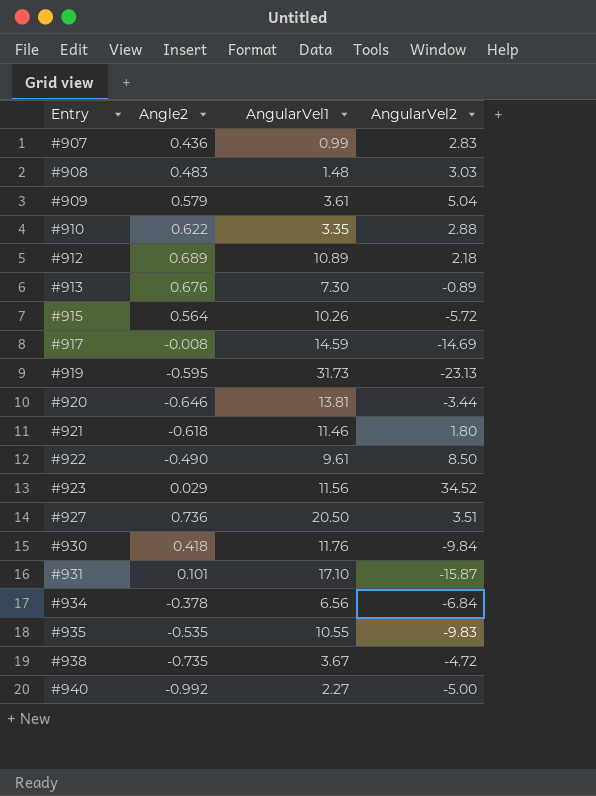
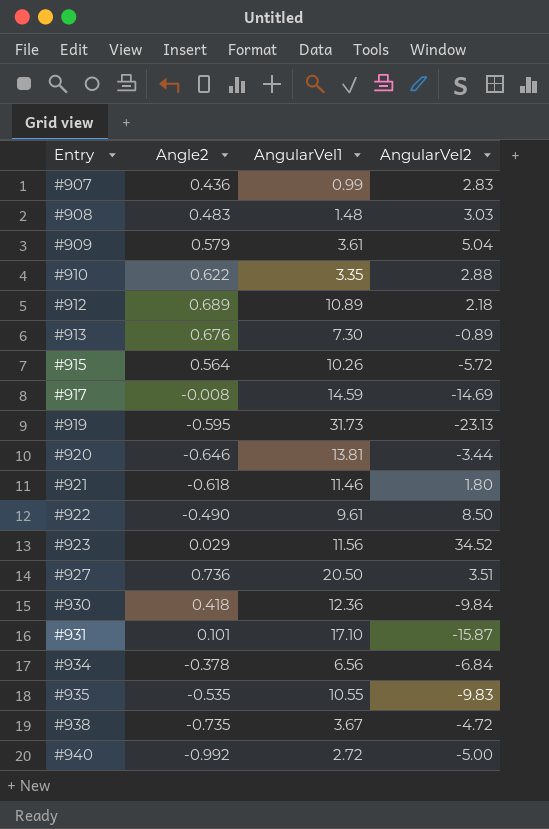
#930 | AngularVel1: 11.76 -> 12.36
#940 | AngularVel1: 2.27 -> 2.72

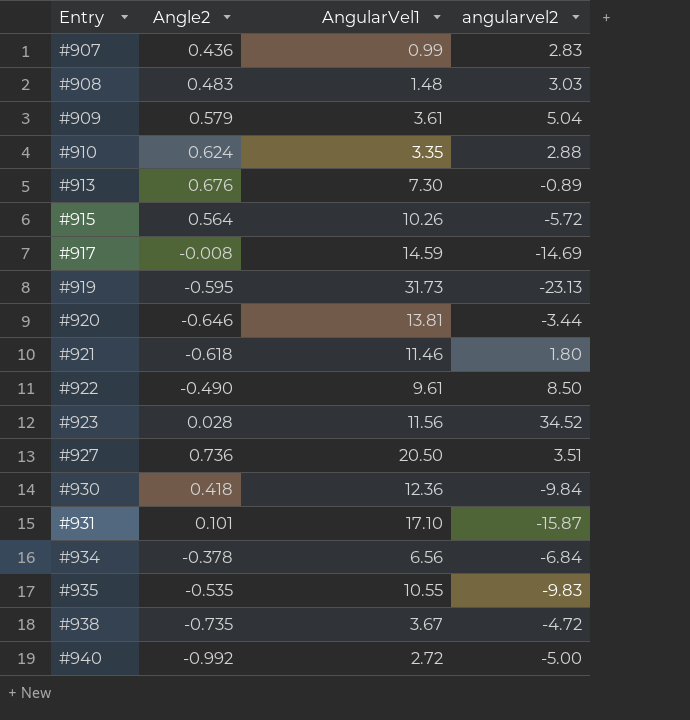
column name: AngularVel2 -> angularvel2
row #912: 0.689 | 10.89 | 2.18 -> none
#910 | Angle2: 0.622 -> 0.624
#923 | Angle2: 0.029 -> 0.028

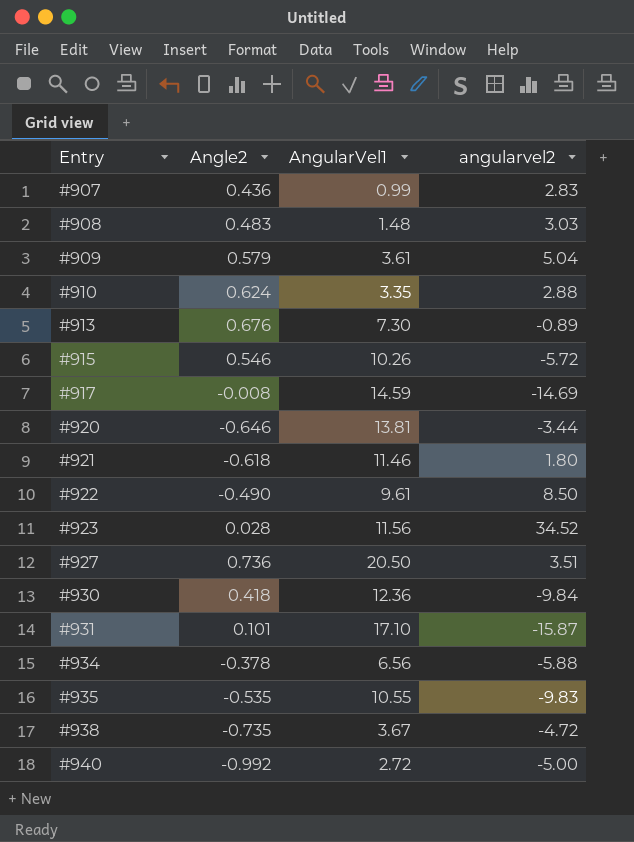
row #919: -0.595 | 31.73 | -23.13 -> none
#915 | Angle2: 0.564 -> 0.546
#934 | angularvel2: -6.84 -> -5.88

